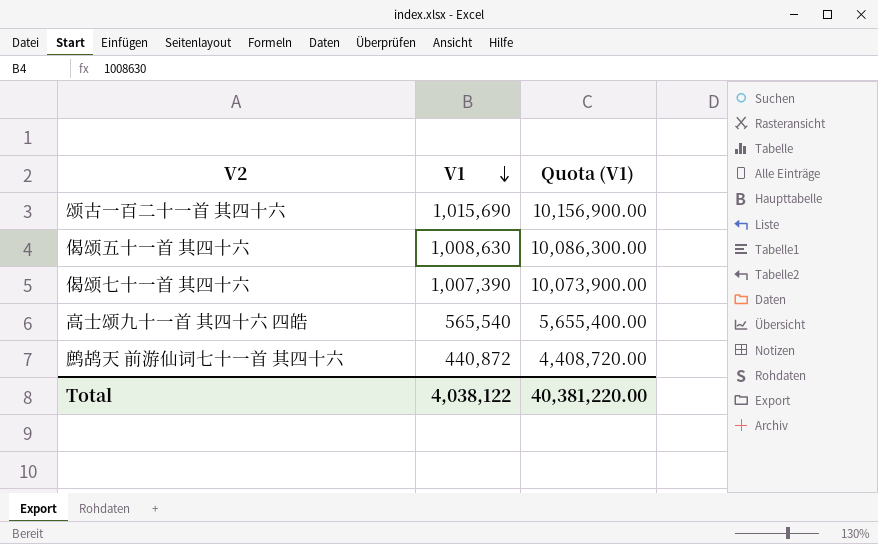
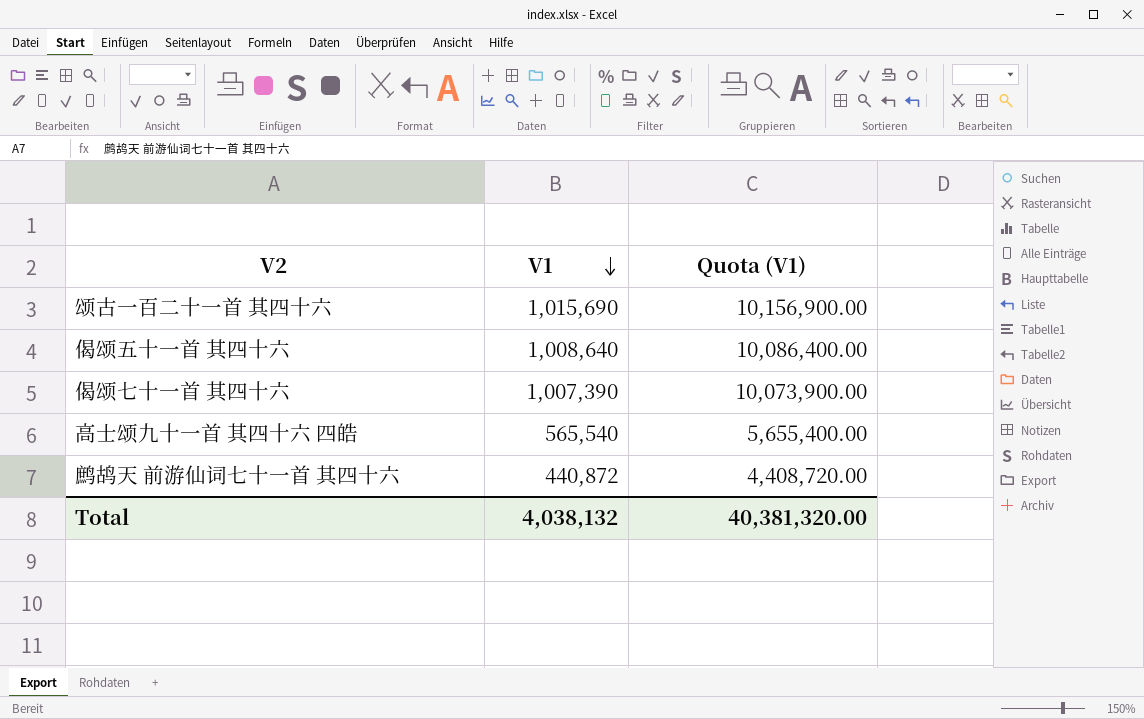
偈颂五十一首 其四十六 | V1: 1,008,630 -> 1,008,640
偈颂五十一首 其四十六 | Quota (V1): 10,086,300.00 -> 10,086,400.00
Total | V1: 4,038,122 -> 4,038,132
Total | Quota (V1): 40,381,220.00 -> 40,381,320.00

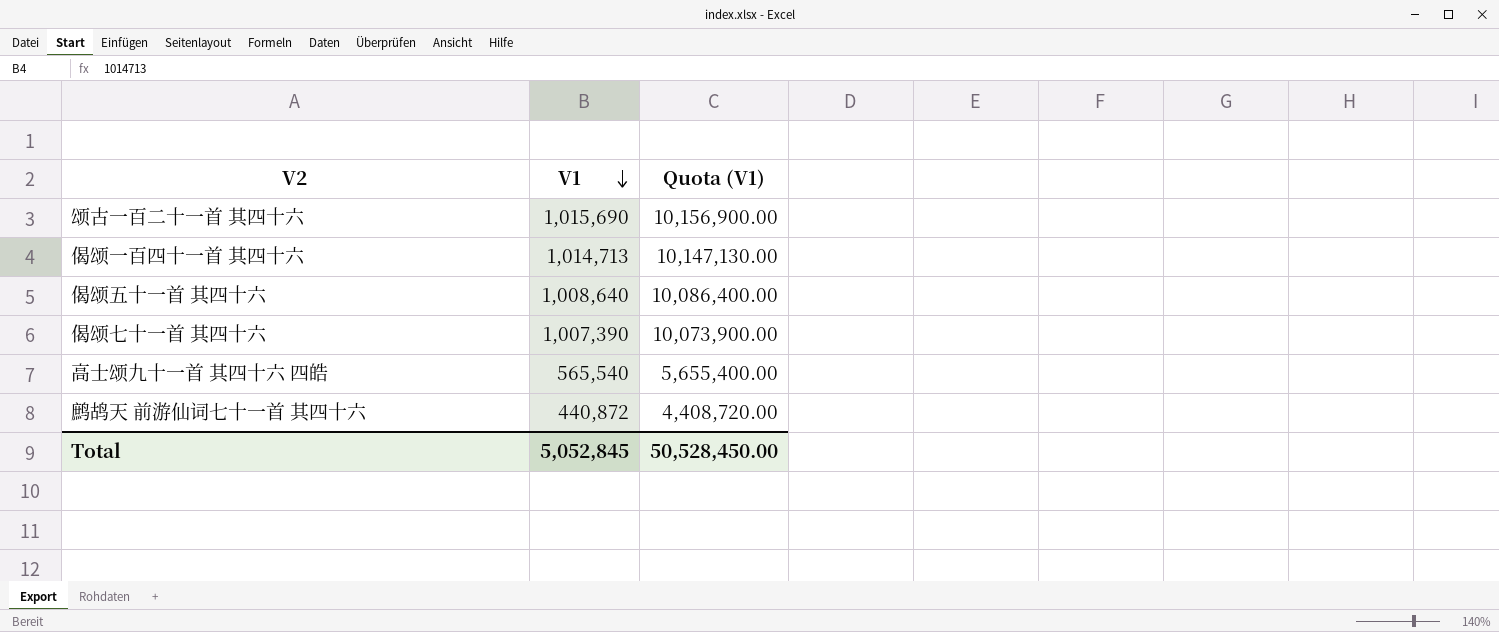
row 偈颂一百四十一首 其四十六: none -> 1,014,713 | 10,147,130.00
Total | V1: 4,038,132 -> 5,052,845
Total | Quota (V1): 40,381,320.00 -> 50,528,450.00

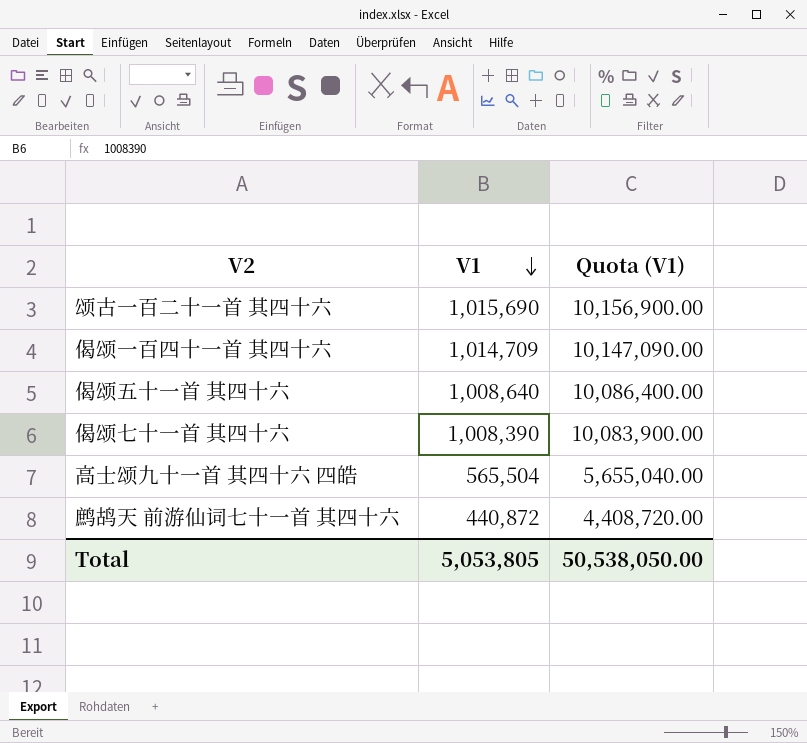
偈颂一百四十一首 其四十六 | V1: 1,014,713 -> 1,014,709
偈颂一百四十一首 其四十六 | Quota (V1): 10,147,130.00 -> 10,147,090.00
偈颂七十一首 其四十六 | V1: 1,007,390 -> 1,008,390
偈颂七十一首 其四十六 | Quota (V1): 10,073,900.00 -> 10,083,900.00
高士颂九十一首 其四十六 四皓 | V1: 565,540 -> 565,504
高士颂九十一首 其四十六 四皓 | Quota (V1): 5,655,400.00 -> 5,655,040.00
Total | V1: 5,052,845 -> 5,053,805
Total | Quota (V1): 50,528,450.00 -> 50,538,050.00

